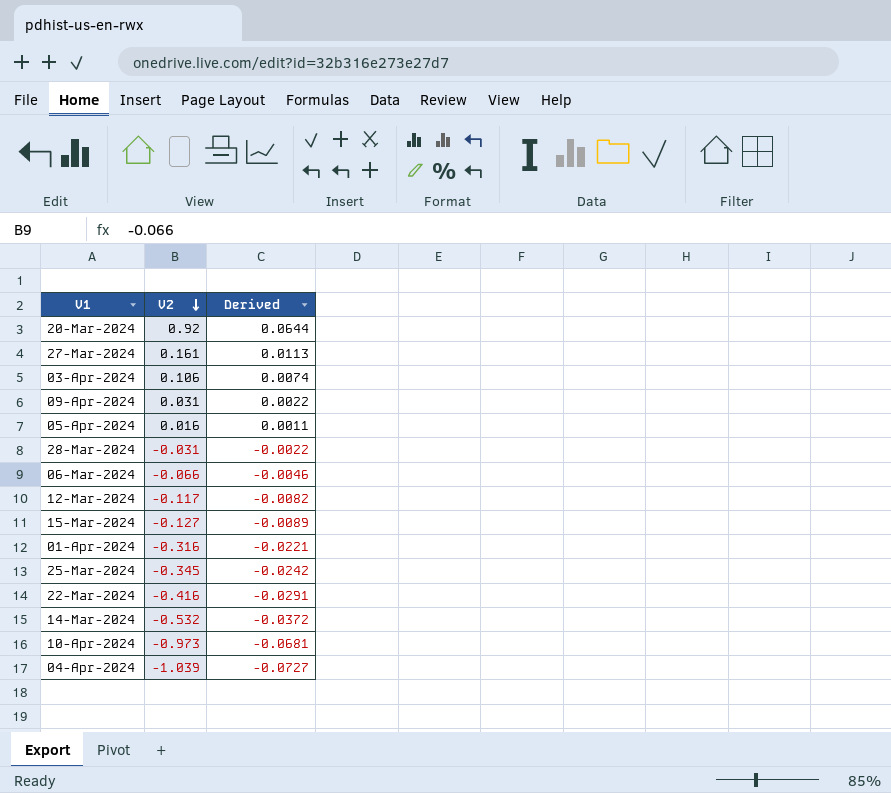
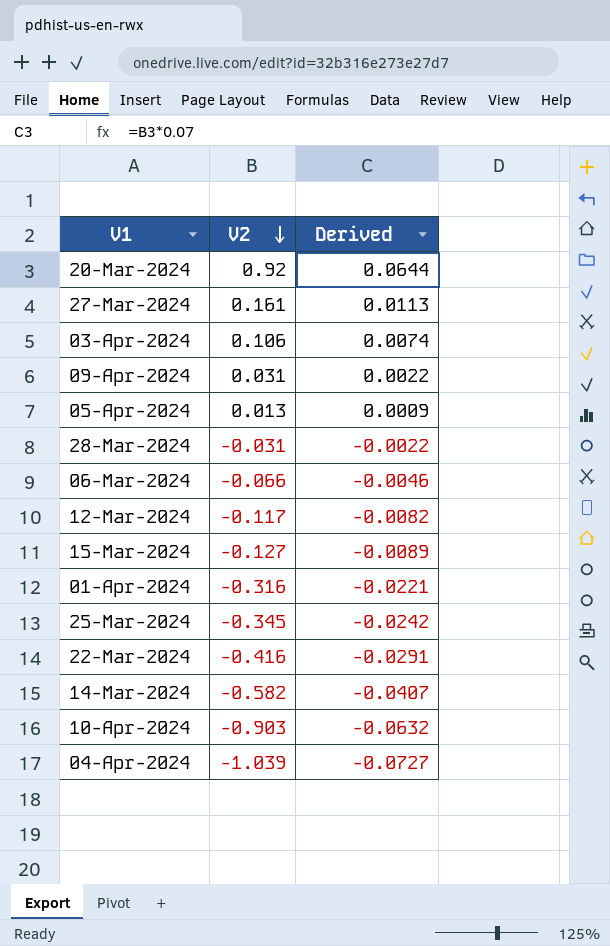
05-Apr-2024 | V2: 0.016 -> 0.013
05-Apr-2024 | Derived: 0.0011 -> 0.0009
14-Mar-2024 | V2: -0.532 -> -0.582
14-Mar-2024 | Derived: -0.0372 -> -0.0407
10-Apr-2024 | V2: -0.973 -> -0.903
10-Apr-2024 | Derived: -0.0681 -> -0.0632

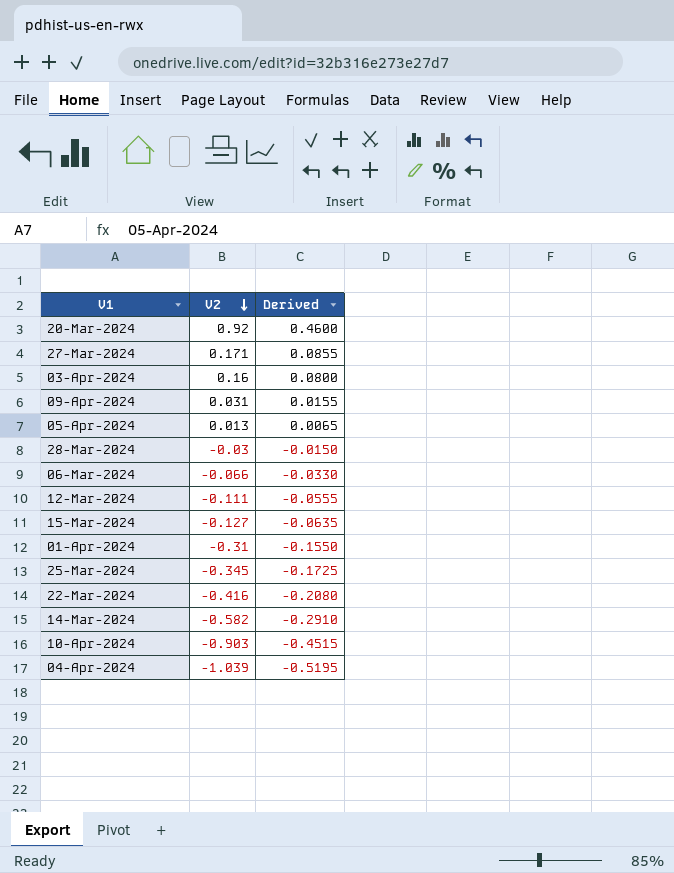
column Derived | formula: [V2] * 0.07 -> [V2] * 0.5
27-Mar-2024 | V2: 0.161 -> 0.171
03-Apr-2024 | V2: 0.106 -> 0.16
28-Mar-2024 | V2: -0.031 -> -0.03
12-Mar-2024 | V2: -0.117 -> -0.111
01-Apr-2024 | V2: -0.316 -> -0.31

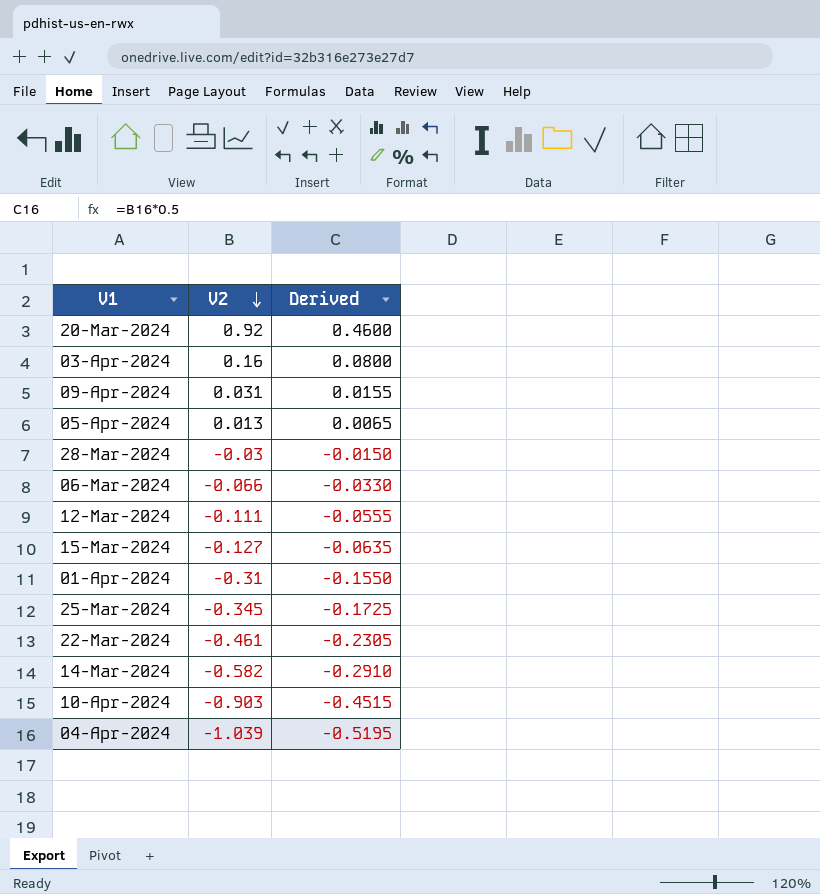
row 27-Mar-2024: 0.171 | 0.0855 -> none
22-Mar-2024 | V2: -0.416 -> -0.461
22-Mar-2024 | Derived: -0.2080 -> -0.2305

